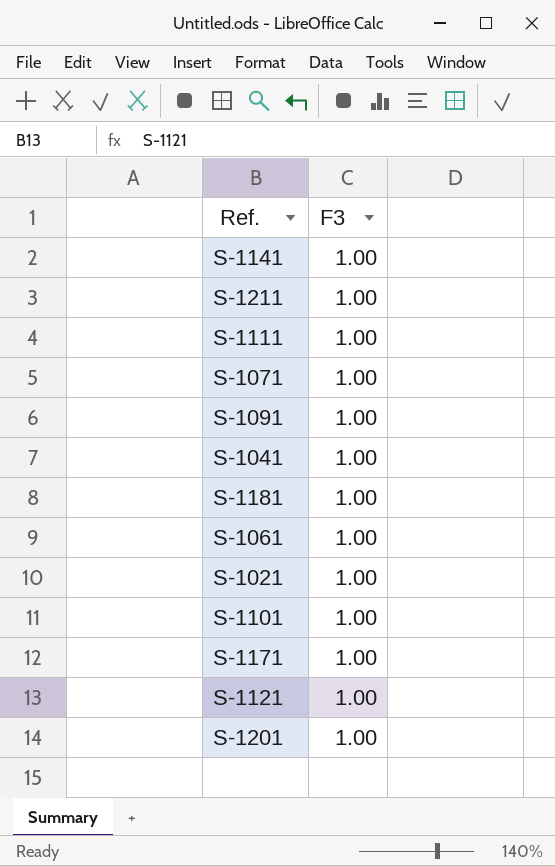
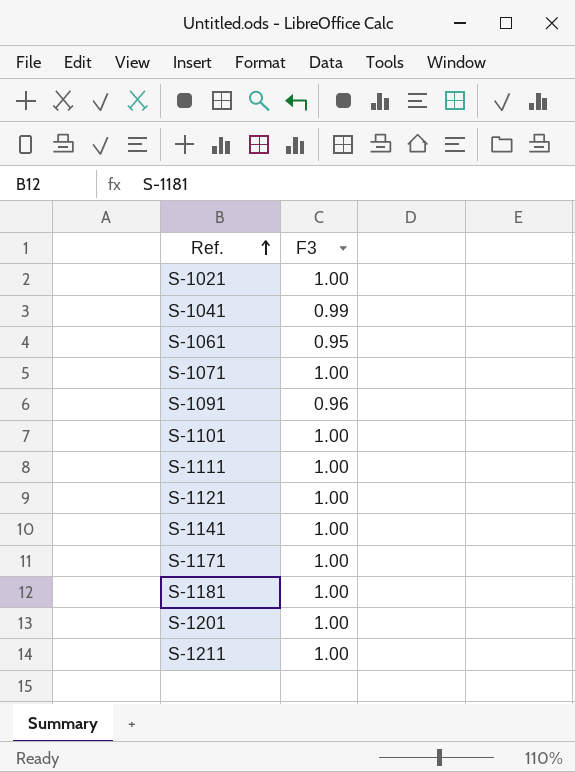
row order: none -> Ref. ascending
S-1041 | F3: 1.00 -> 0.99
S-1061 | F3: 1.00 -> 0.95
S-1091 | F3: 1.00 -> 0.96

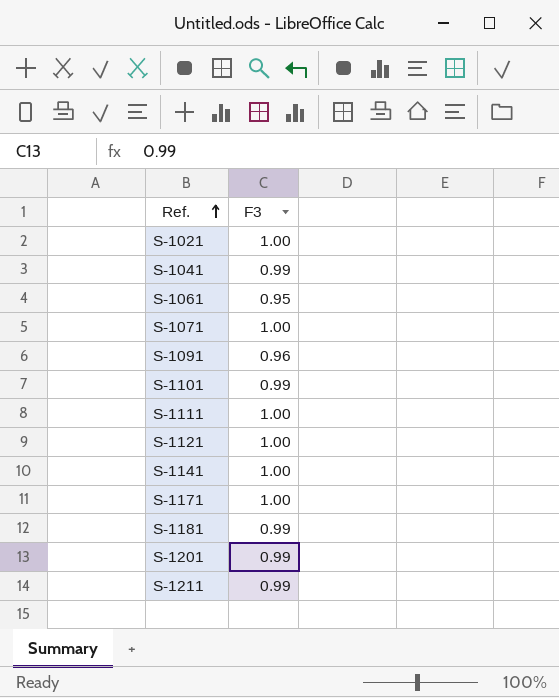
S-1101 | F3: 1.00 -> 0.99
S-1181 | F3: 1.00 -> 0.99
S-1201 | F3: 1.00 -> 0.99
S-1211 | F3: 1.00 -> 0.99

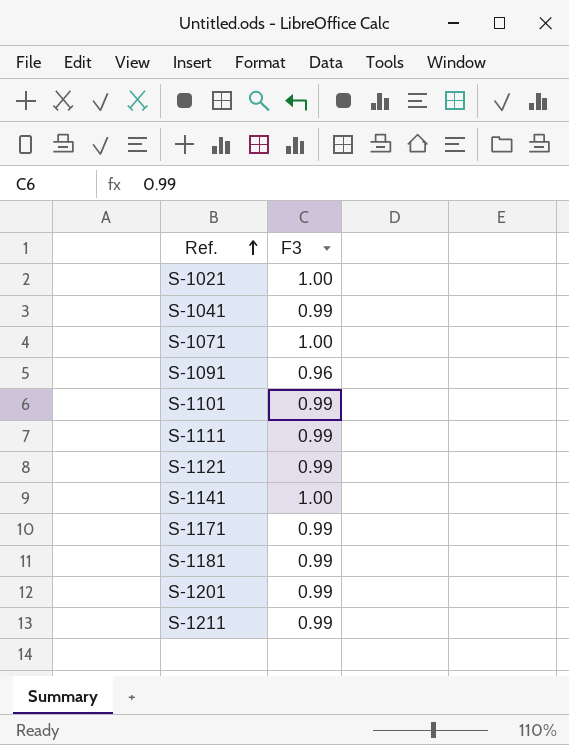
row S-1061: 0.95 -> none
S-1111 | F3: 1.00 -> 0.99
S-1121 | F3: 1.00 -> 0.99
S-1171 | F3: 1.00 -> 0.99

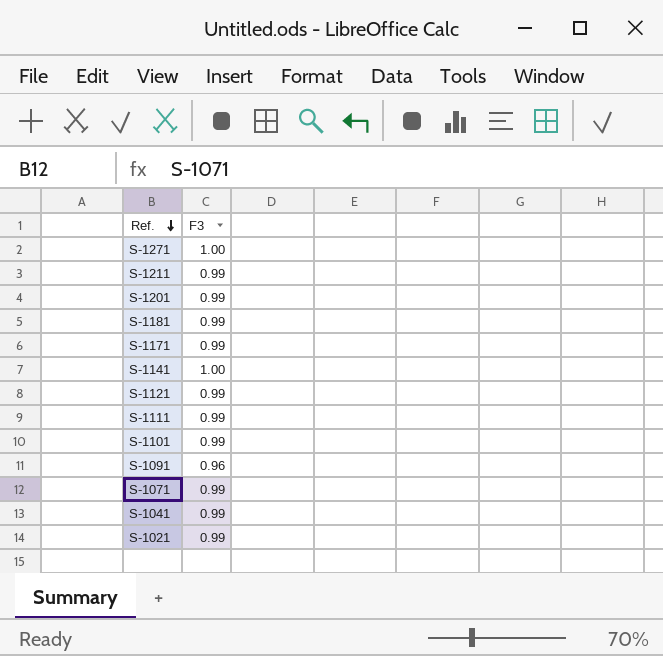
row order: Ref. ascending -> Ref. descending
row S-1271: none -> 1.00
S-1071 | F3: 1.00 -> 0.99
S-1021 | F3: 1.00 -> 0.99

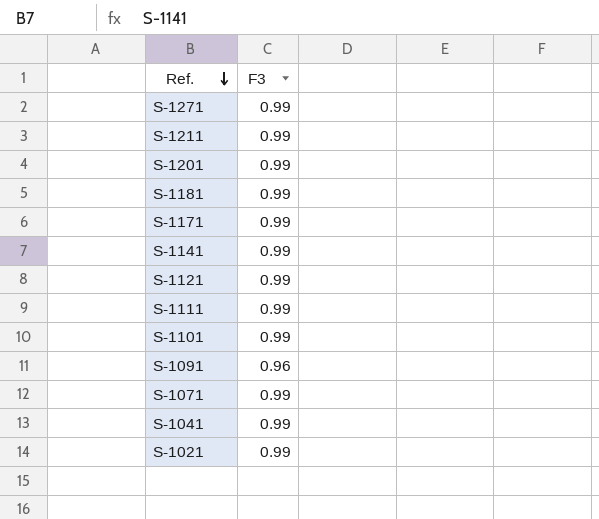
S-1271 | F3: 1.00 -> 0.99
S-1141 | F3: 1.00 -> 0.99

